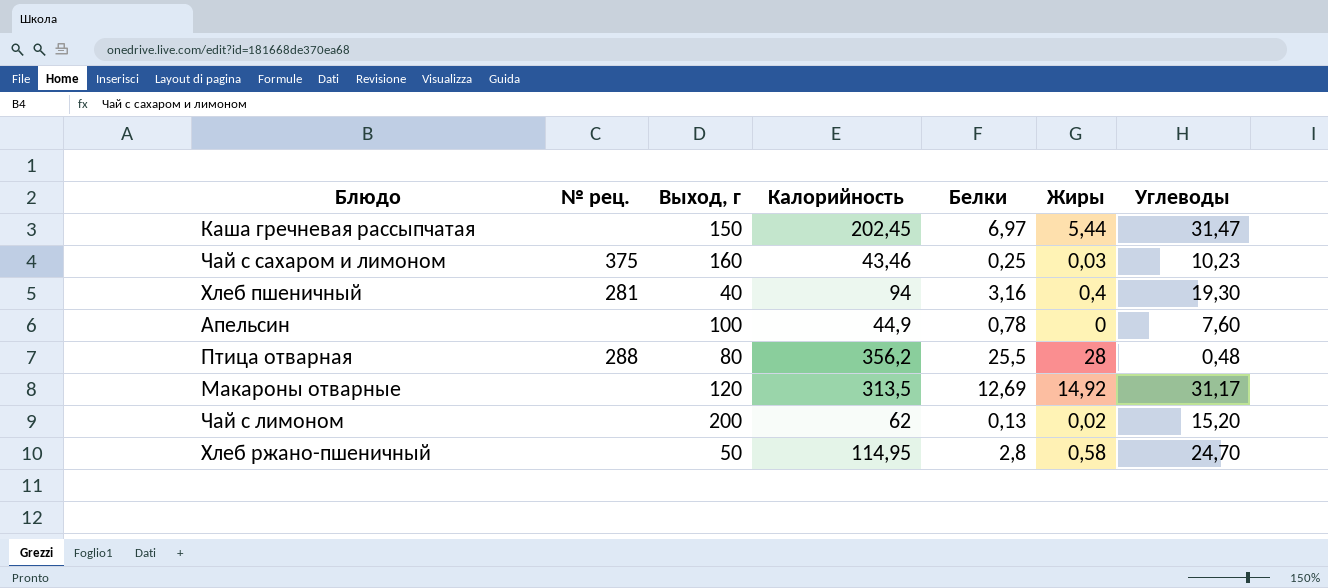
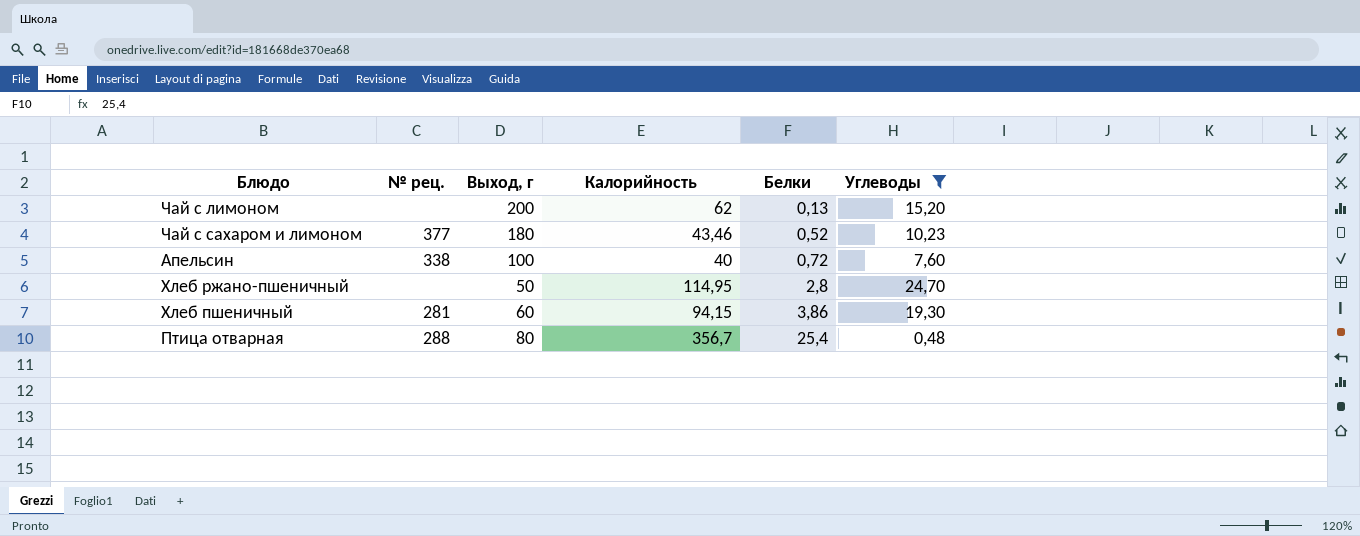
filter: none -> Углеводы <= 24,70
row order: none -> Белки ascending
column Жиры | position: 6 -> none
Чай с сахаром и лимоном | № рец.: 375 -> 377
Чай с сахаром и лимоном | Выход, г: 160 -> 180
Чай с сахаром и лимоном | Белки: 0,25 -> 0,52
Апельсин | № рец.: none -> 338
Апельсин | Калорийность: 44,9 -> 40
Апельсин | Белки: 0,78 -> 0,72
Хлеб пшеничный | Выход, г: 40 -> 60
Хлеб пшеничный | Калорийность: 94 -> 94,15
Хлеб пшеничный | Белки: 3,16 -> 3,86
Птица отварная | Калорийность: 356,2 -> 356,7
Птица отварная | Белки: 25,5 -> 25,4

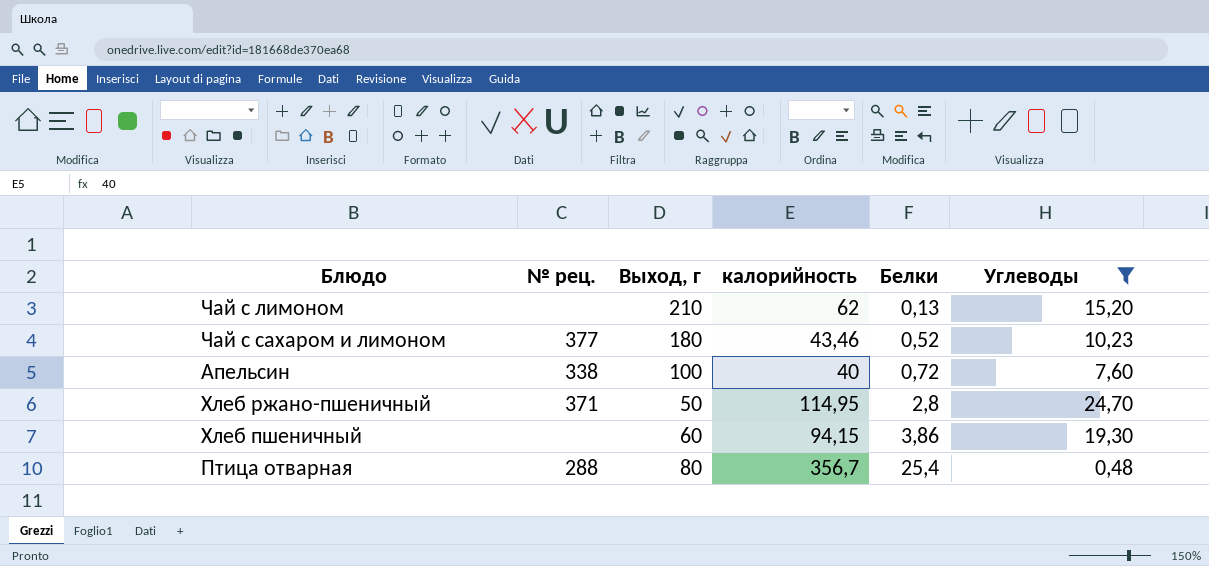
column name: Калорийность -> калорийность
Чай с лимоном | Выход, г: 200 -> 210
Хлеб ржано-пшеничный | № рец.: none -> 371
Хлеб пшеничный | № рец.: 281 -> none

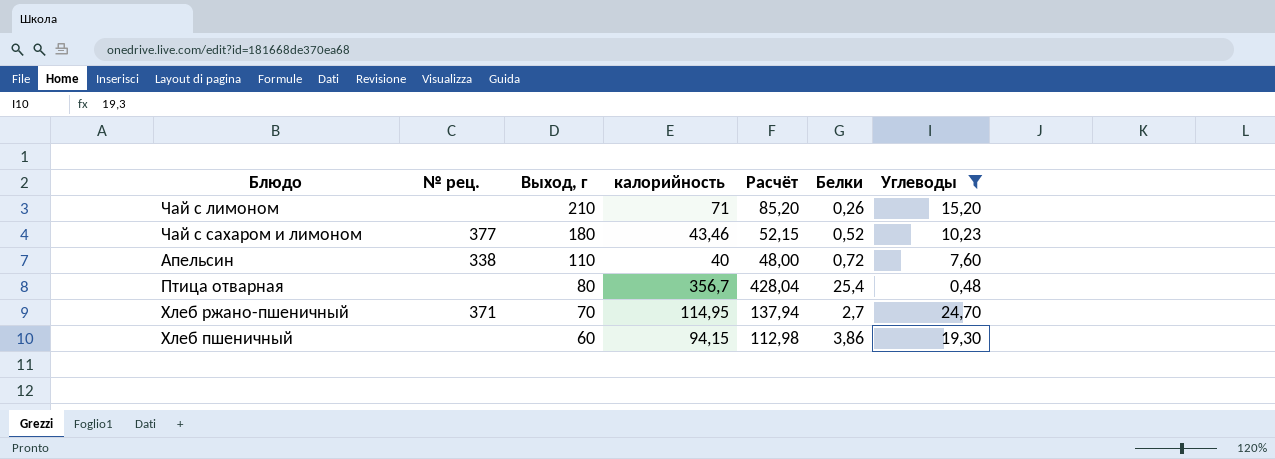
row order: Белки ascending -> Выход, г descending
column Расчёт | formula: none -> [калорийность] * 1,2
Чай с лимоном | калорийность: 62 -> 71
Чай с лимоном | Белки: 0,13 -> 0,26
Апельсин | Выход, г: 100 -> 110
Птица отварная | № рец.: 288 -> none
Хлеб ржано-пшеничный | Выход, г: 50 -> 70
Хлеб ржано-пшеничный | Белки: 2,8 -> 2,7

